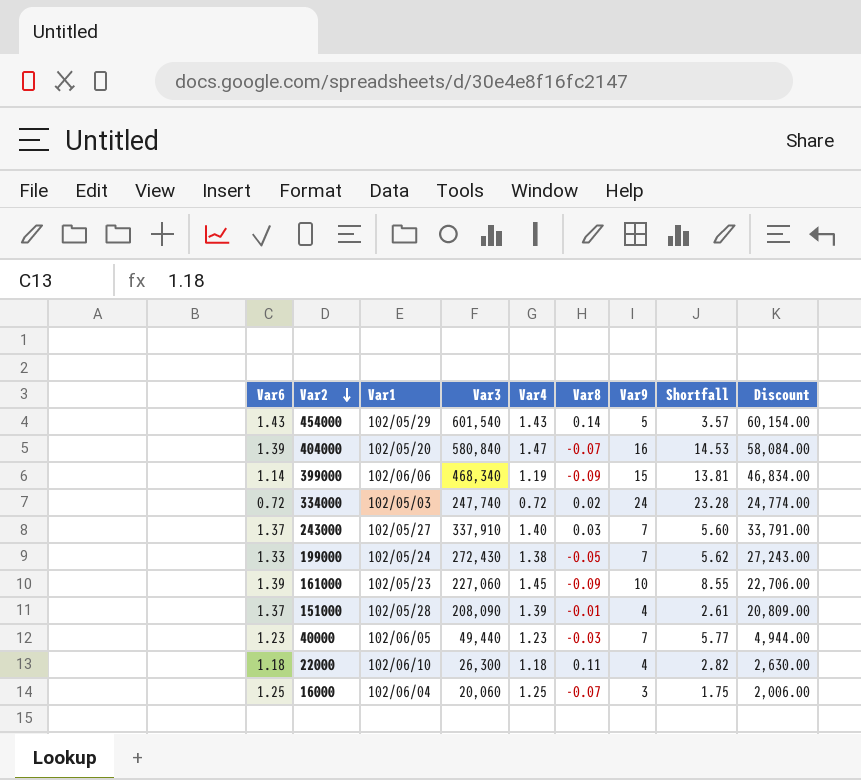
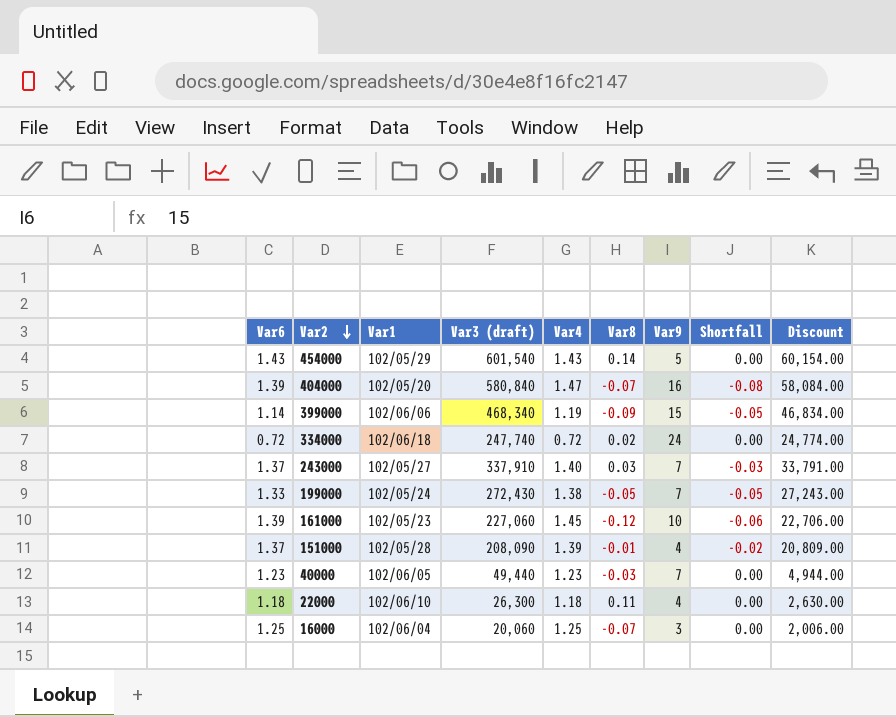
column name: Var3 -> Var3 (draft)
column Shortfall | formula: [Var9] - [Var4] -> [Var6] - [Var4]
334000 | Var1: 102/05/03 -> 102/06/18
161000 | Var8: -0.09 -> -0.12

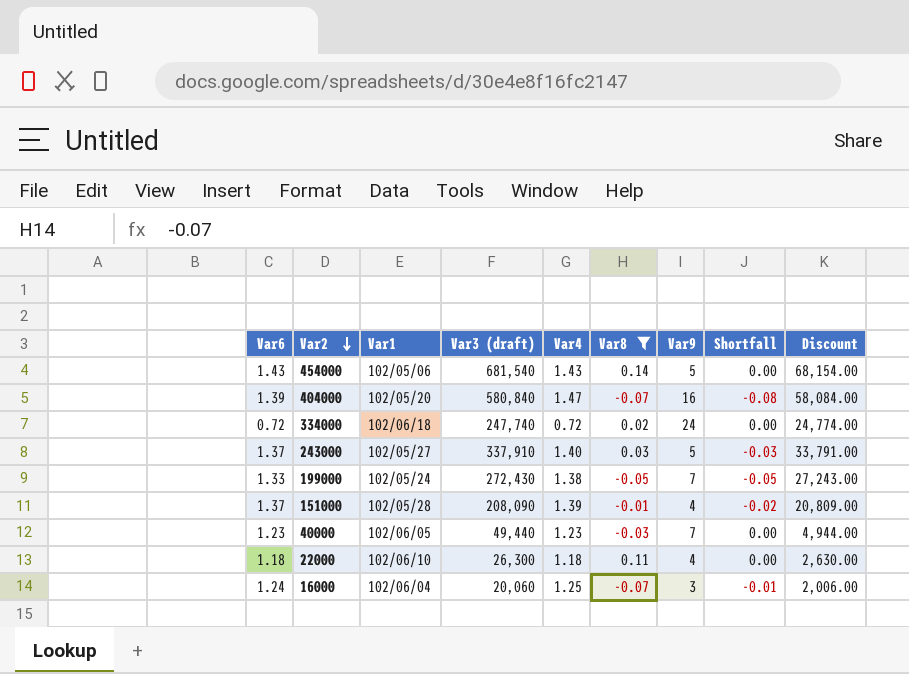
filter: none -> Var8 >= -0.07
454000 | Var1: 102/05/29 -> 102/05/06
454000 | Var3 (draft): 601,540 -> 681,540
454000 | Discount: 60,154.00 -> 68,154.00
243000 | Var9: 7 -> 5
16000 | Var6: 1.25 -> 1.24
16000 | Shortfall: 0.00 -> -0.01

